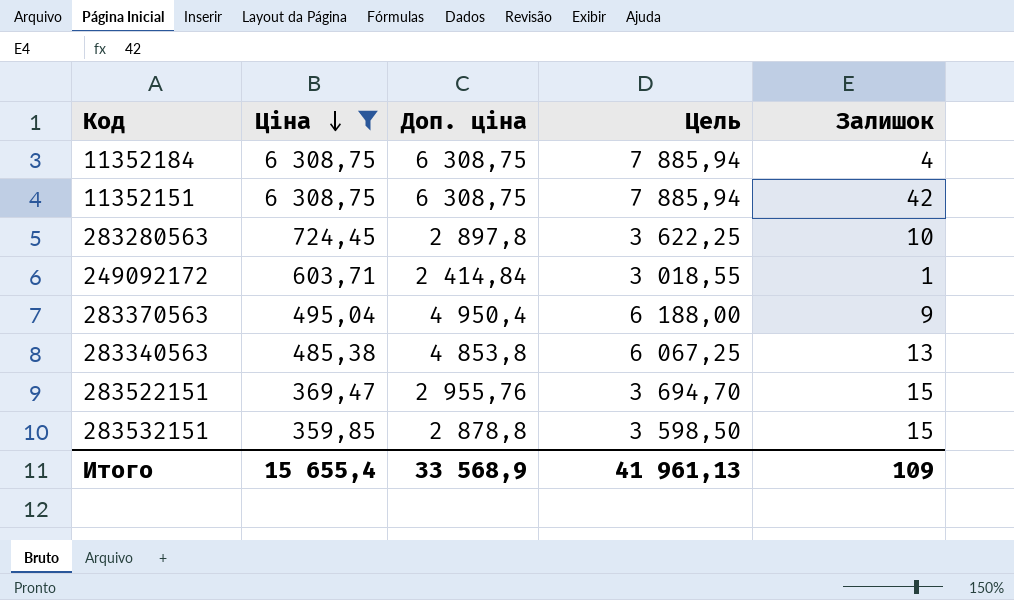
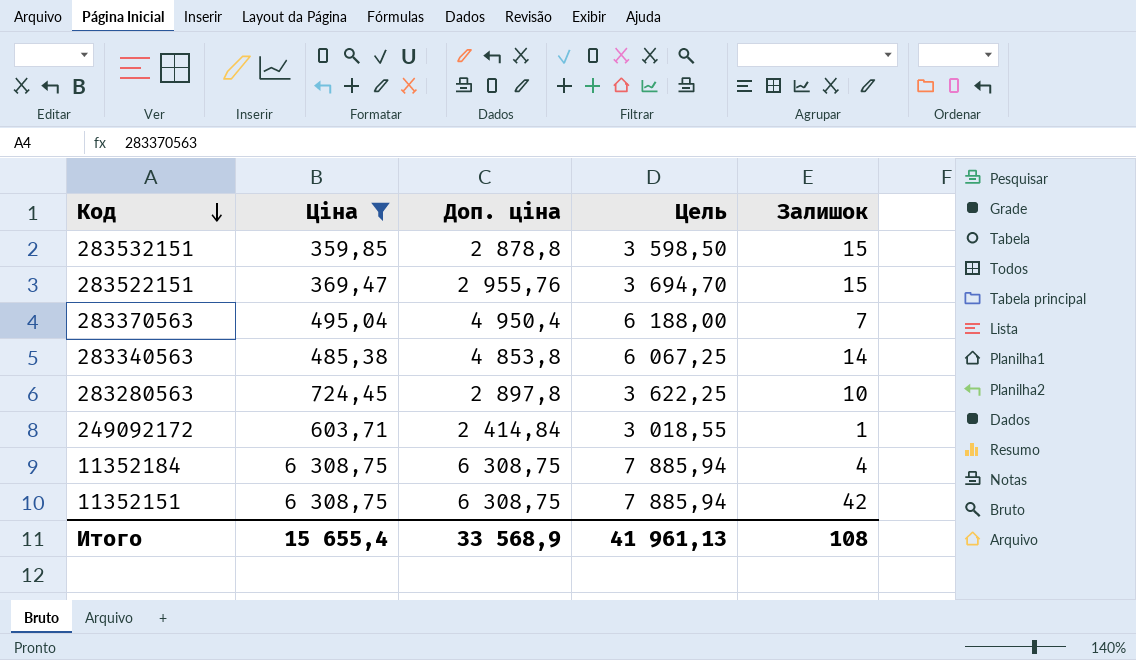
row order: Ціна descending -> Код descending
283370563 | Залишок: 9 -> 7
283340563 | Залишок: 13 -> 14
Итого | Залишок: 109 -> 108

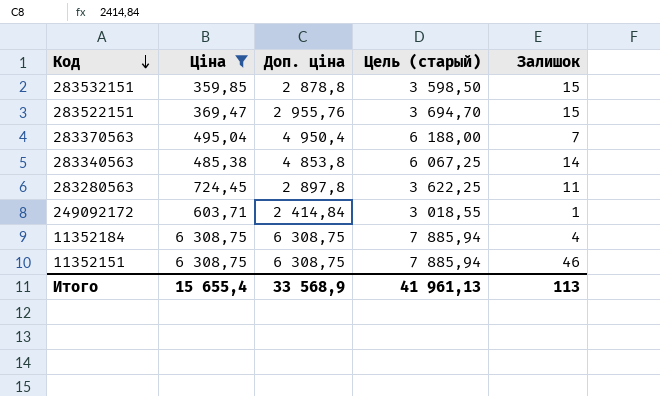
column name: Цель -> Цель (старый)
283280563 | Залишок: 10 -> 11
11352151 | Залишок: 42 -> 46
Итого | Залишок: 108 -> 113

